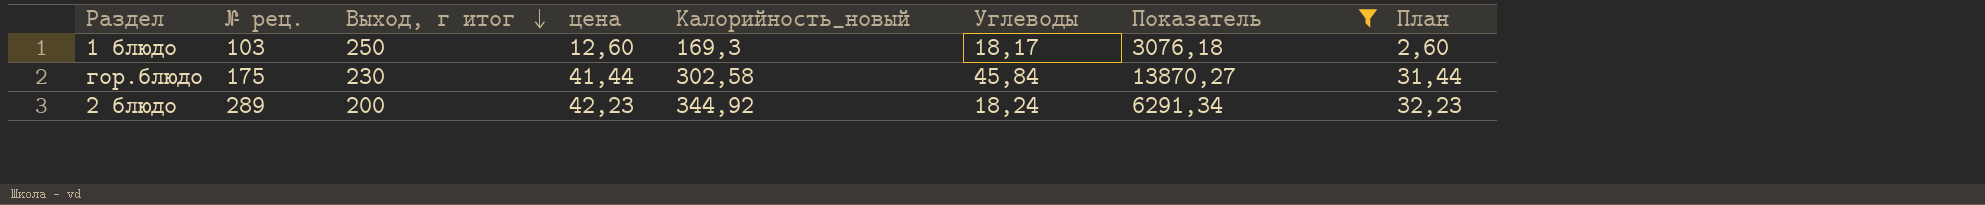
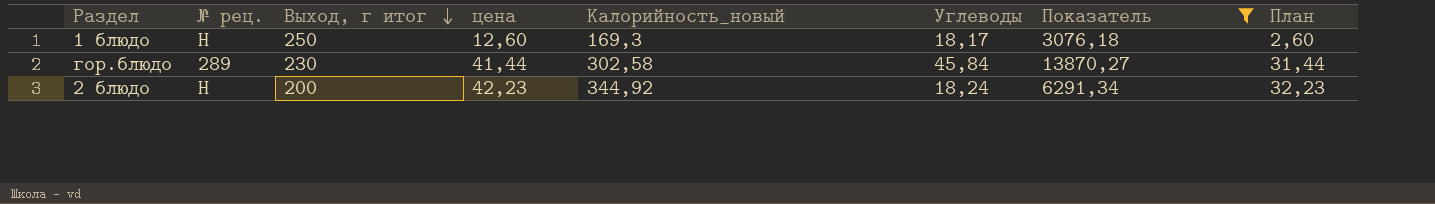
1 блюдо | № рец.: 103 -> Н
гор.блюдо | № рец.: 175 -> 289
2 блюдо | № рец.: 289 -> Н

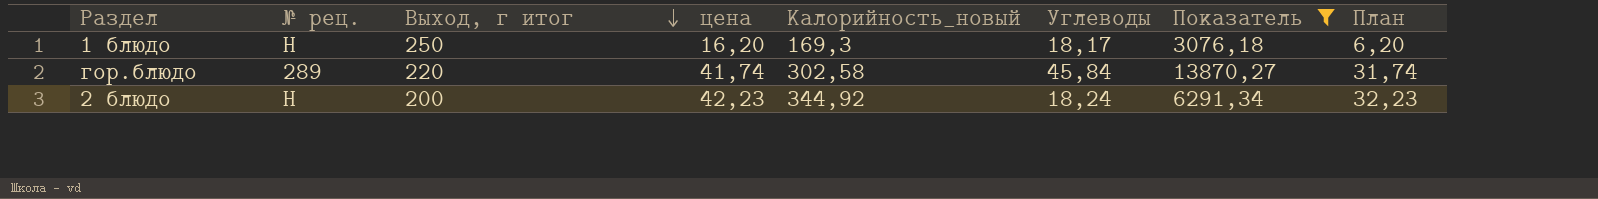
1 блюдо | цена: 12,60 -> 16,20
1 блюдо | План: 2,60 -> 6,20
гор.блюдо | Выход, г итог: 230 -> 220
гор.блюдо | цена: 41,44 -> 41,74
гор.блюдо | План: 31,44 -> 31,74

